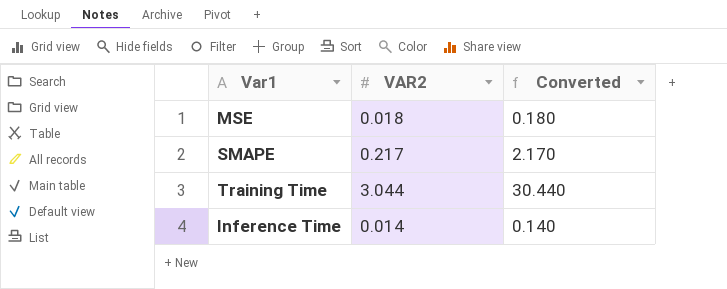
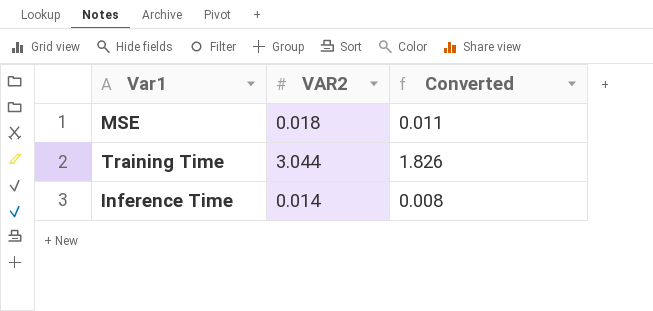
column Converted | formula: [VAR2] * 10 -> [VAR2] * 0.6
row SMAPE: 0.217 | 2.170 -> none

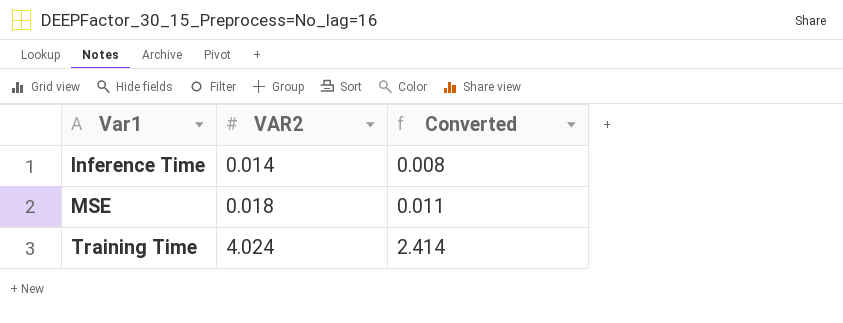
row order: none -> Var1 ascending
Training Time | VAR2: 3.044 -> 4.024
Training Time | Converted: 1.826 -> 2.414

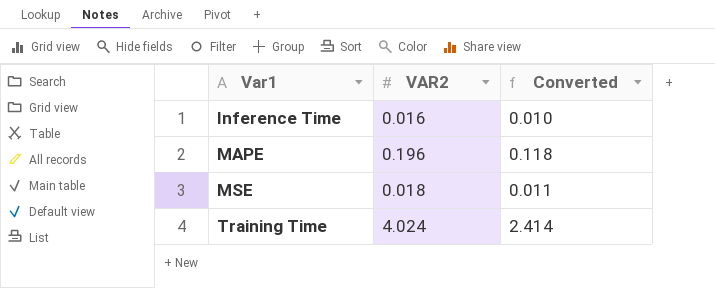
Inference Time | VAR2: 0.014 -> 0.016
Inference Time | Converted: 0.008 -> 0.010
row MAPE: none -> 0.196 | 0.118

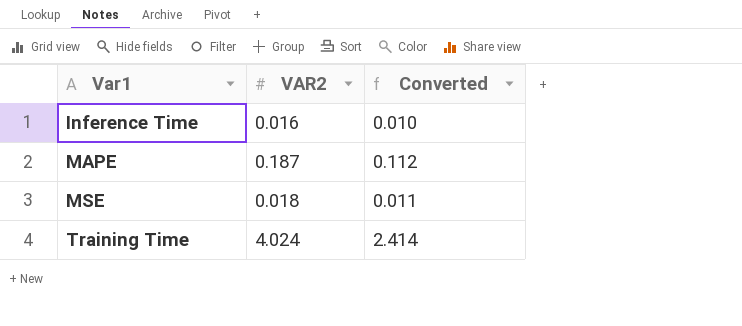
MAPE | VAR2: 0.196 -> 0.187
MAPE | Converted: 0.118 -> 0.112

